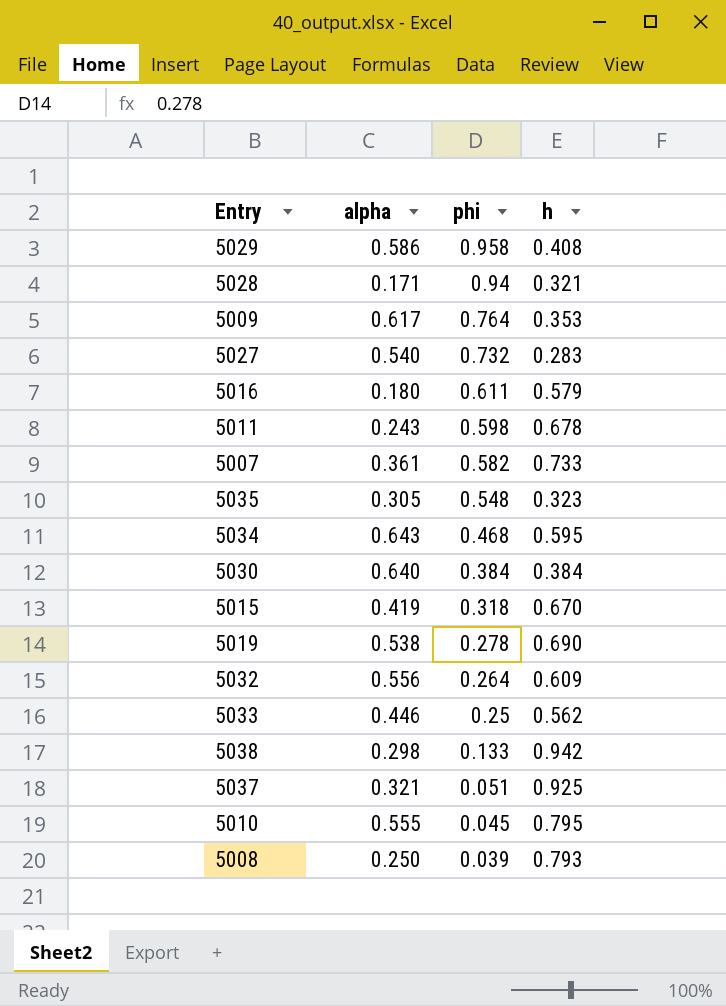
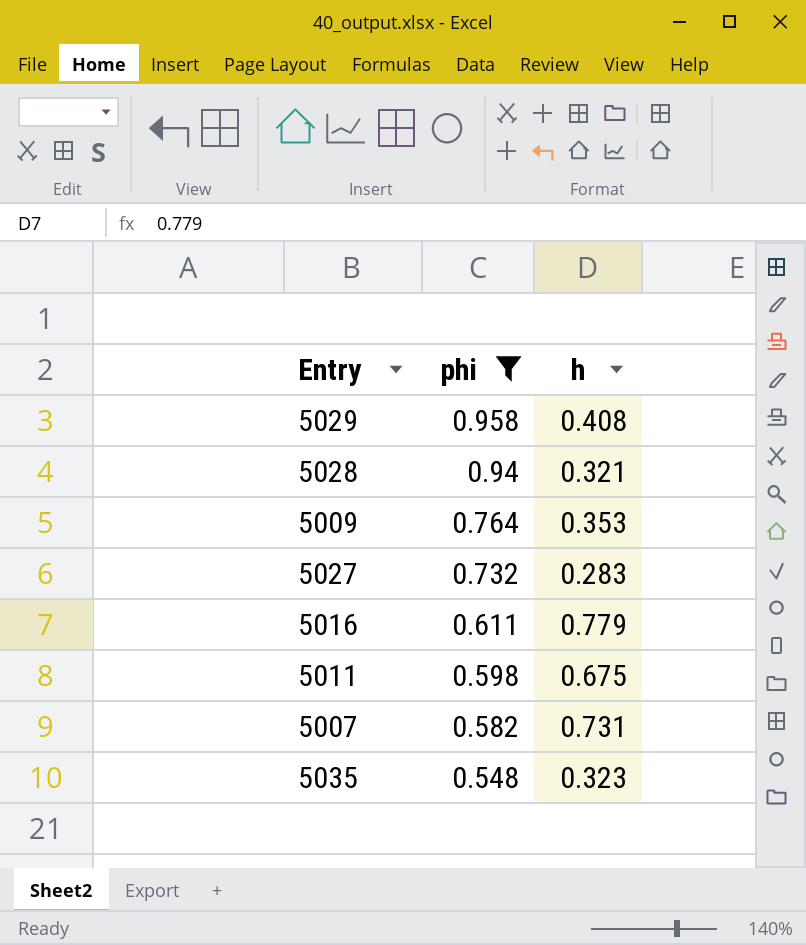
filter: none -> phi >= 0.548
column alpha | position: 2 -> none
5016 | h: 0.579 -> 0.779
5011 | h: 0.678 -> 0.675
5007 | h: 0.733 -> 0.731

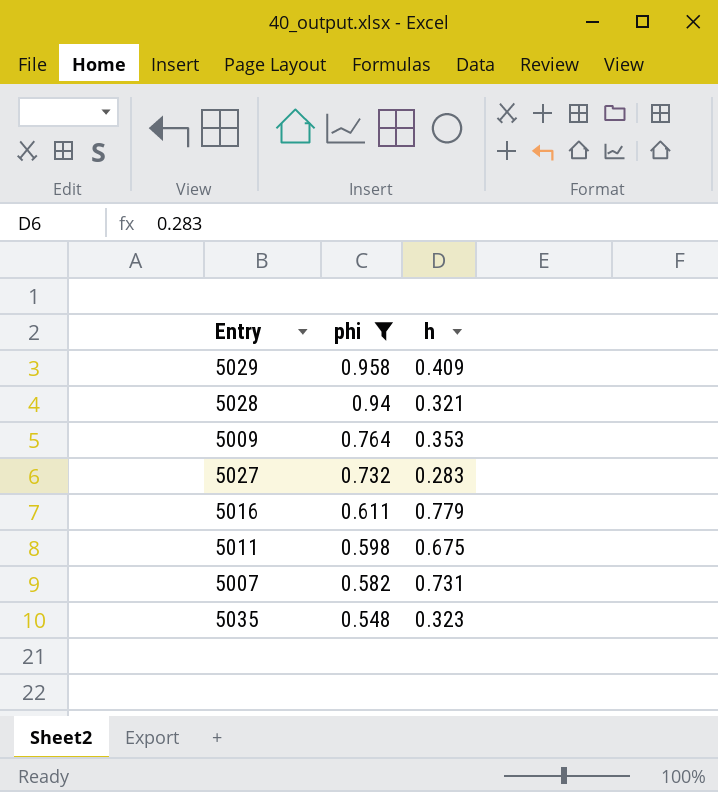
5029 | h: 0.408 -> 0.409

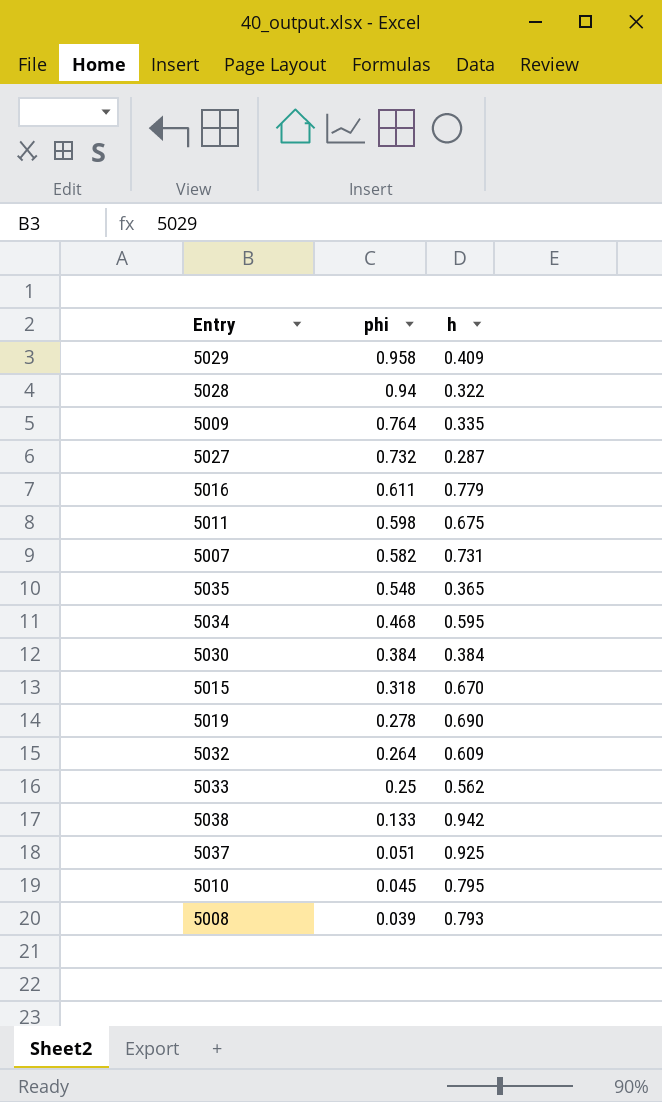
filter: phi >= 0.548 -> none
5028 | h: 0.321 -> 0.322
5009 | h: 0.353 -> 0.335
5027 | h: 0.283 -> 0.287
5035 | h: 0.323 -> 0.365

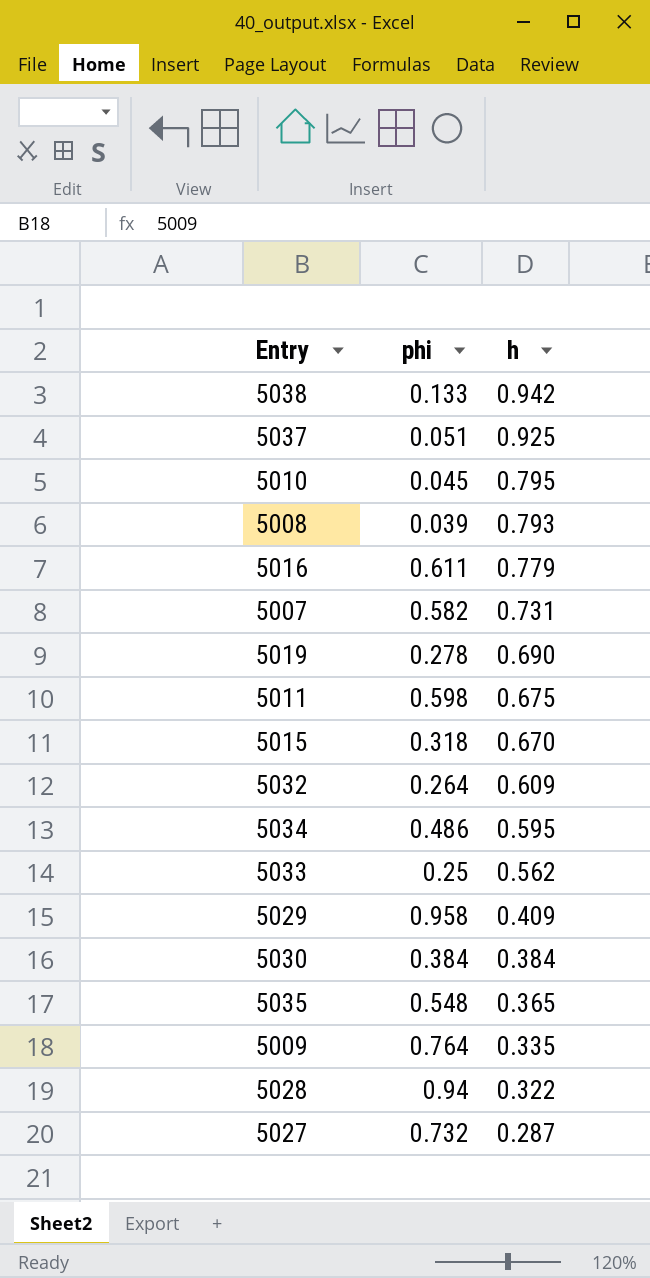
row order: phi descending -> h descending
5034 | phi: 0.468 -> 0.486

